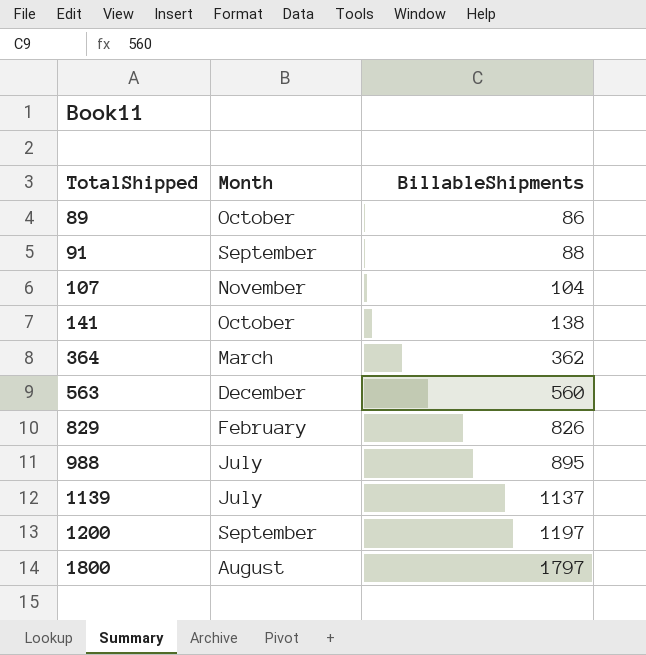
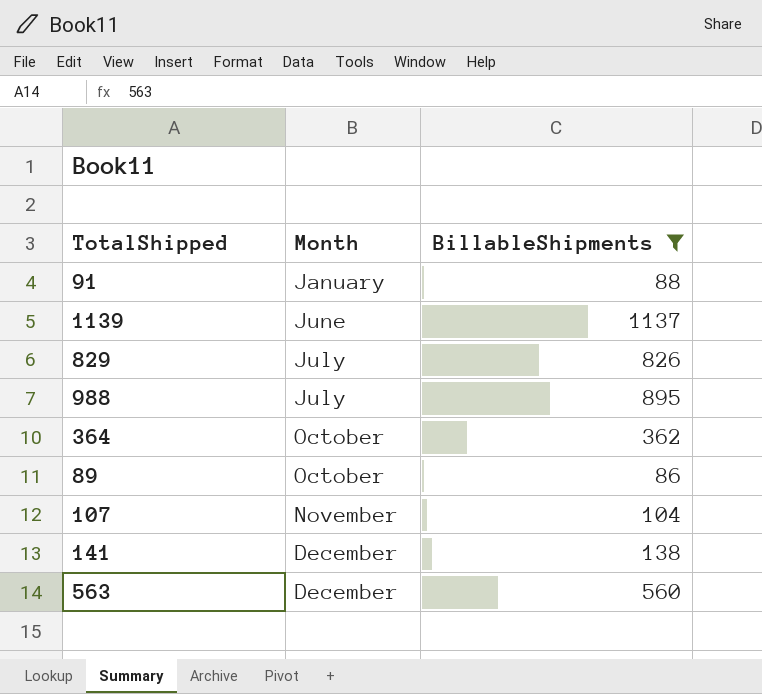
filter: none -> BillableShipments <= 1137
row order: TotalShipped ascending -> Month ascending
91 | Month: September -> January
1139 | Month: July -> June
829 | Month: February -> July
364 | Month: March -> October
141 | Month: October -> December

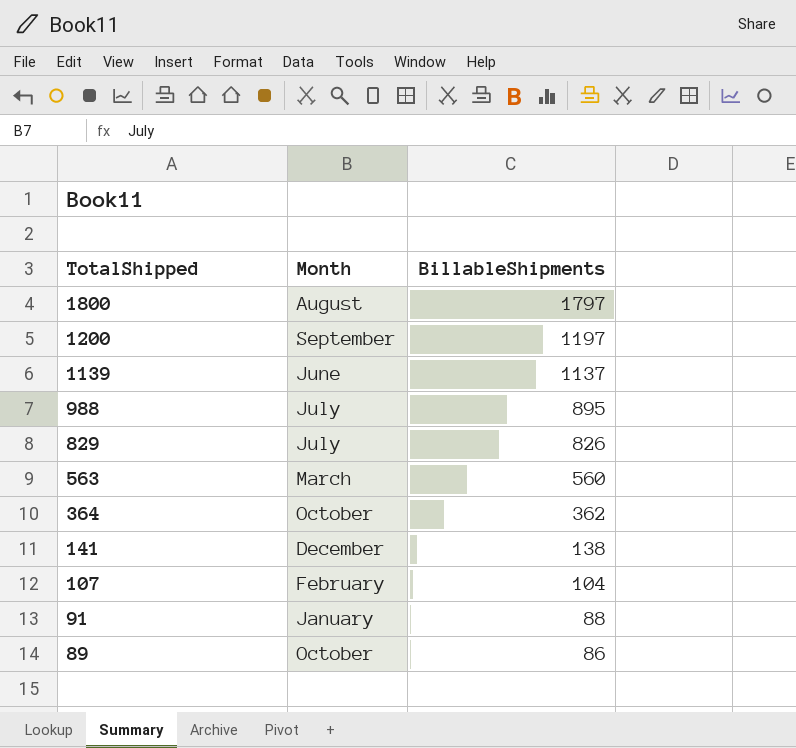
filter: BillableShipments <= 1137 -> none
row order: Month ascending -> TotalShipped descending
563 | Month: December -> March
107 | Month: November -> February

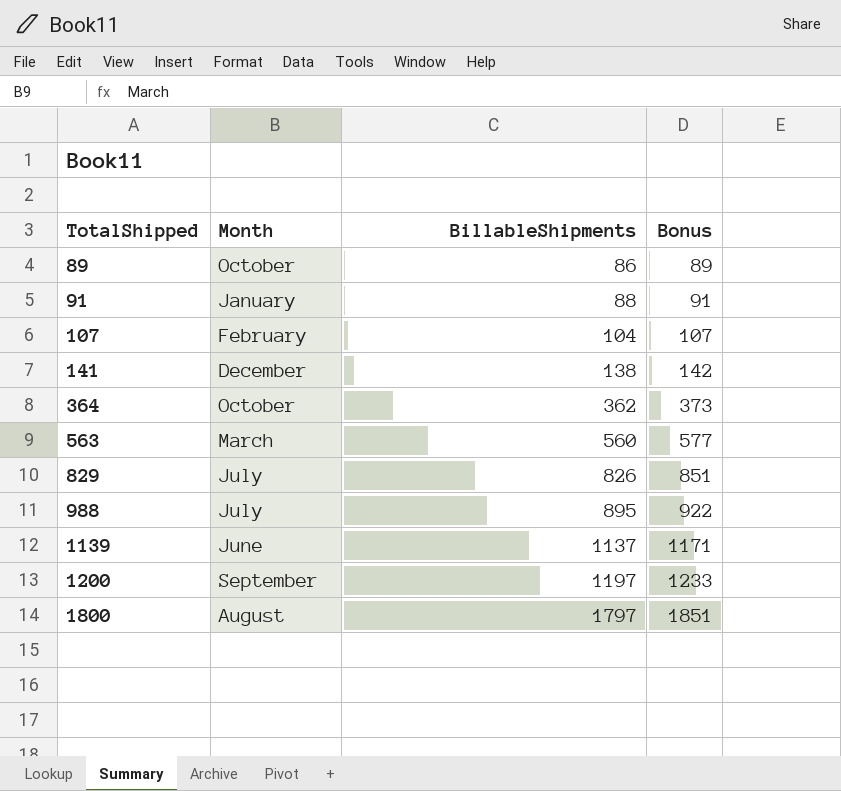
row order: TotalShipped descending -> TotalShipped ascending
column Bonus | formula: none -> [BillableShipments] * 1.03

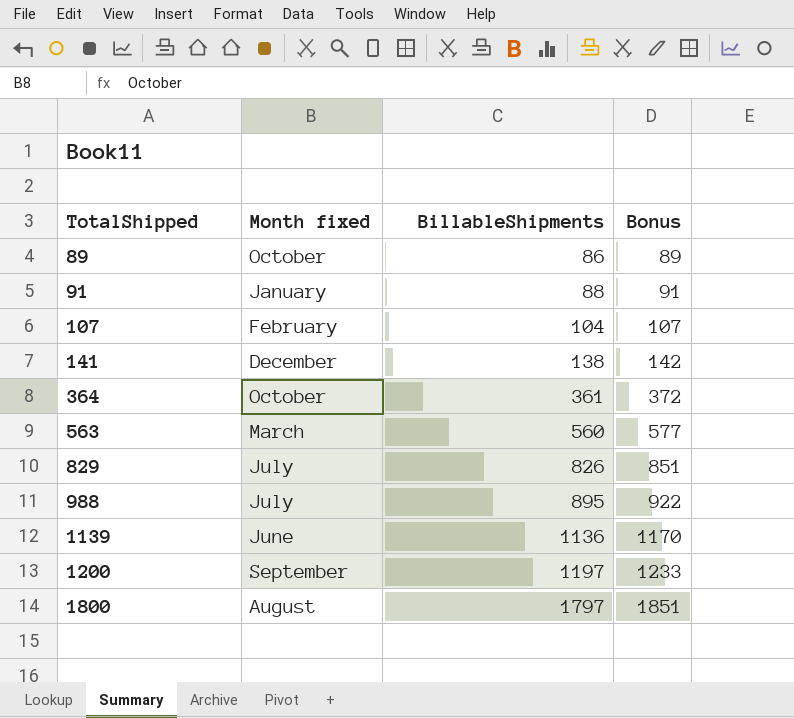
column name: Month -> Month fixed
364 | BillableShipments: 362 -> 361
364 | Bonus: 373 -> 372
1139 | BillableShipments: 1137 -> 1136
1139 | Bonus: 1171 -> 1170

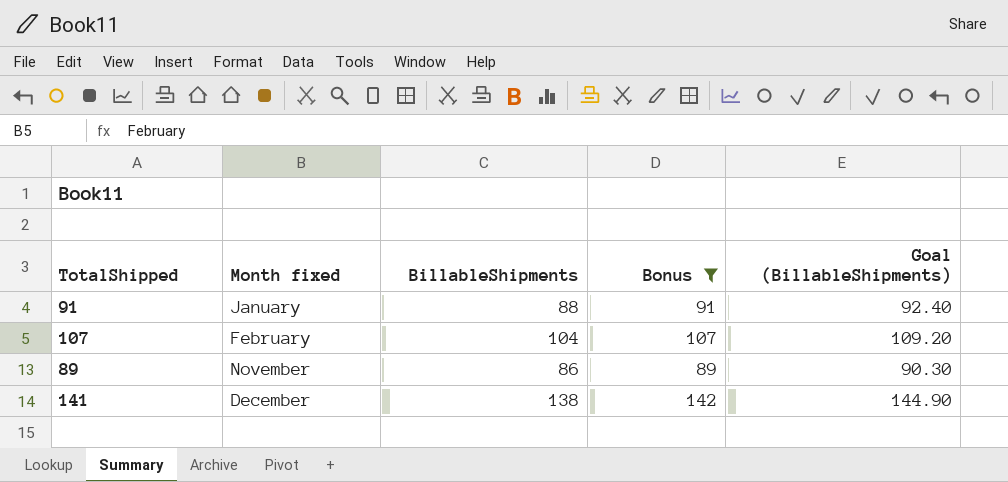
filter: none -> Bonus <= 142
row order: TotalShipped ascending -> Month fixed ascending
column Goal (BillableShipments) | formula: none -> [BillableShipments] * 1.05
89 | Month fixed: October -> November

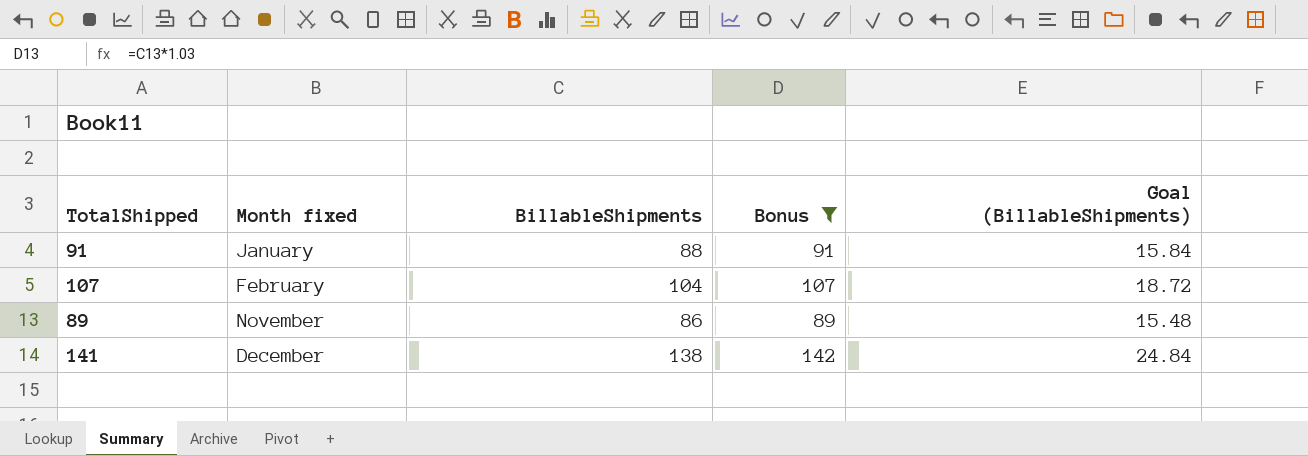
column Goal (BillableShipments) | formula: [BillableShipments] * 1.05 -> [BillableShipments] * 0.18

